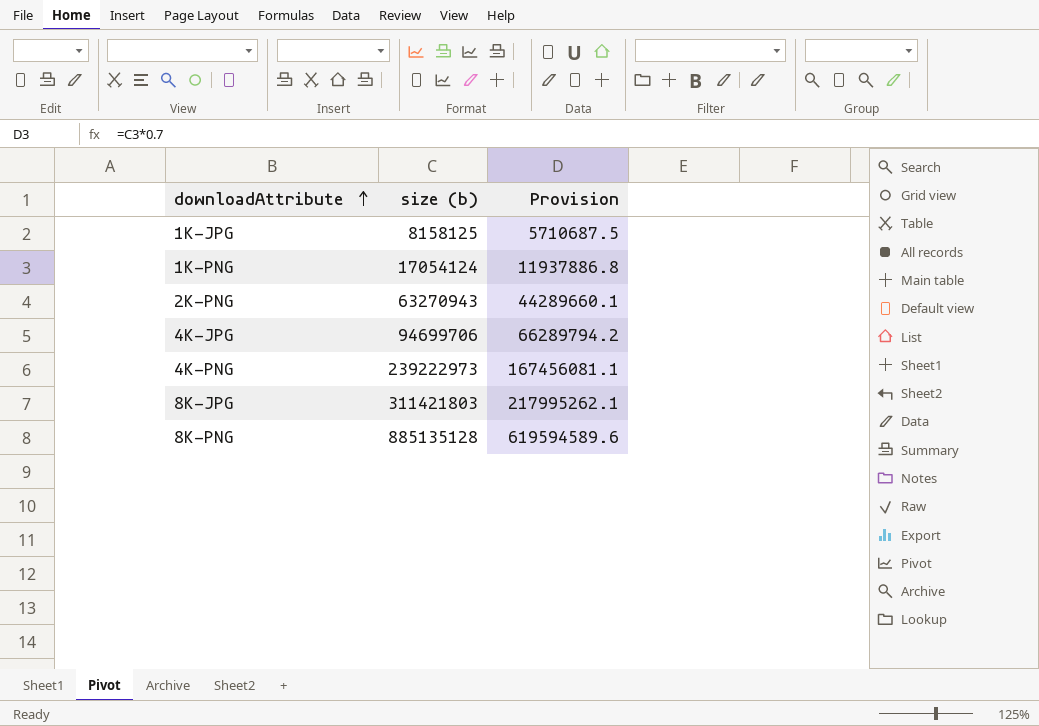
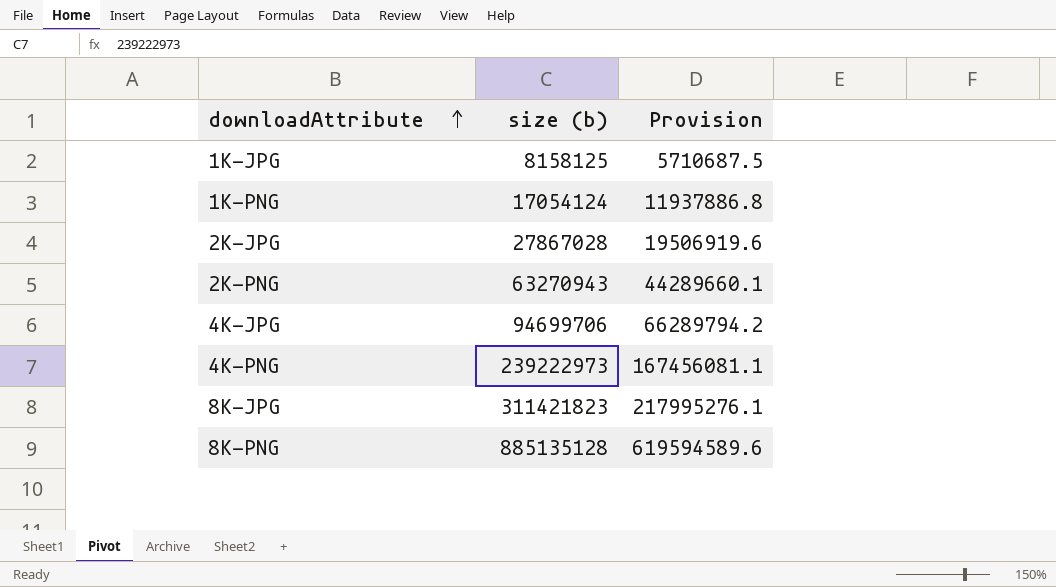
row 2K-JPG: none -> 27867028 | 19506919.6
8K-JPG | size (b): 311421803 -> 311421823
8K-JPG | Provision: 217995262.1 -> 217995276.1

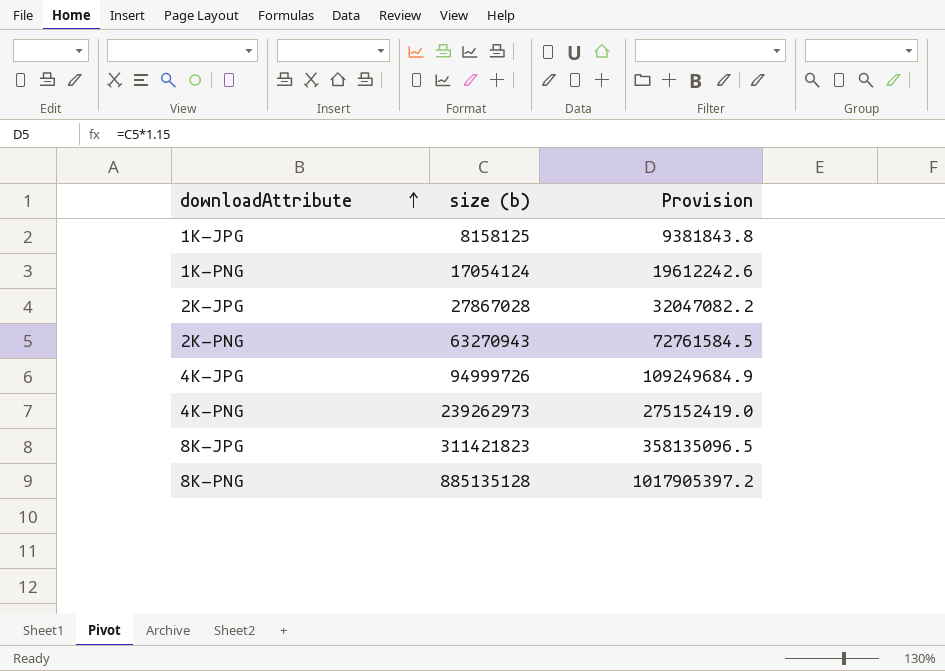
column Provision | formula: [size (b)] * 0.7 -> [size (b)] * 1.15
4K-JPG | size (b): 94699706 -> 94999726
4K-PNG | size (b): 239222973 -> 239262973

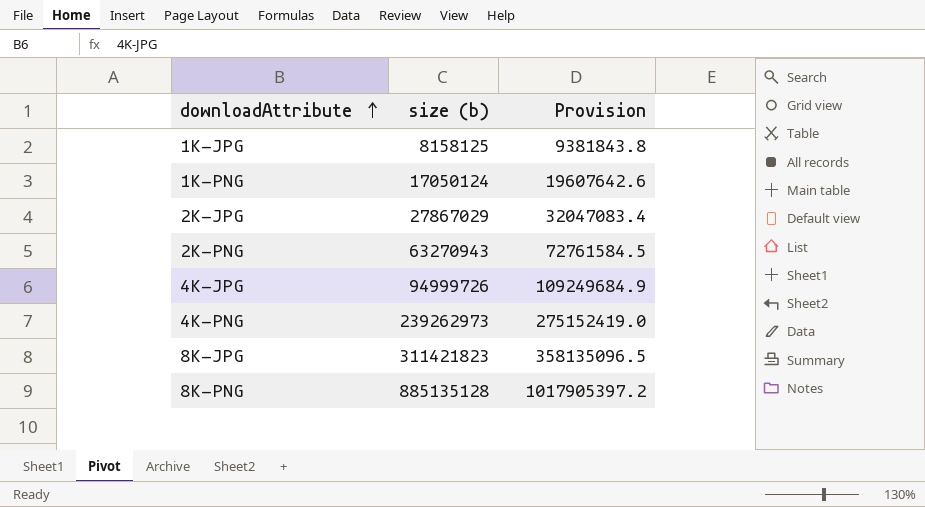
1K-PNG | size (b): 17054124 -> 17050124
1K-PNG | Provision: 19612242.6 -> 19607642.6
2K-JPG | size (b): 27867028 -> 27867029
2K-JPG | Provision: 32047082.2 -> 32047083.4

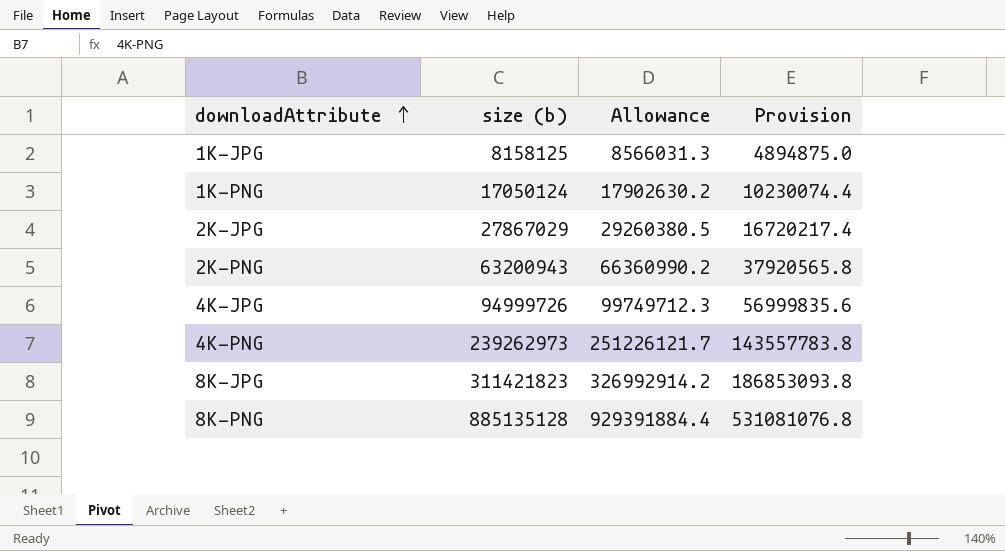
column Allowance | formula: none -> [size (b)] * 1.05
column Provision | formula: [size (b)] * 1.15 -> [size (b)] * 0.6
2K-PNG | size (b): 63270943 -> 63200943

